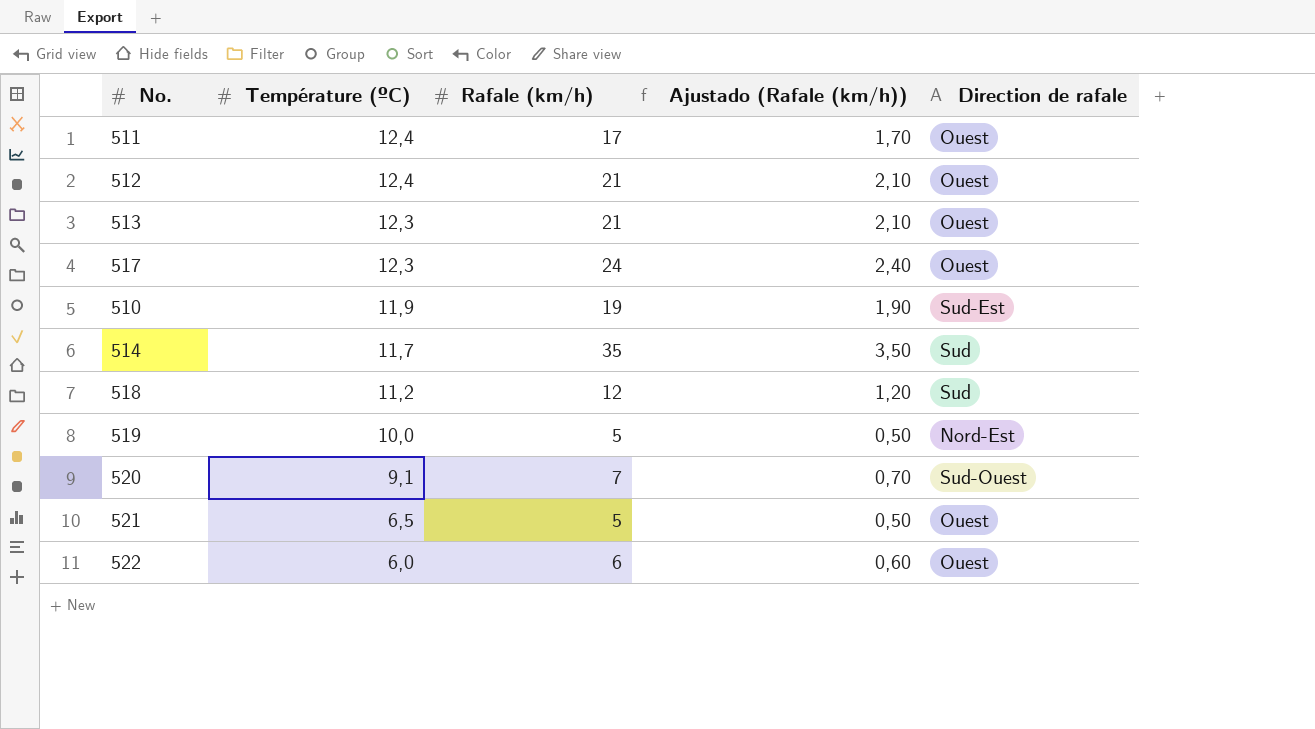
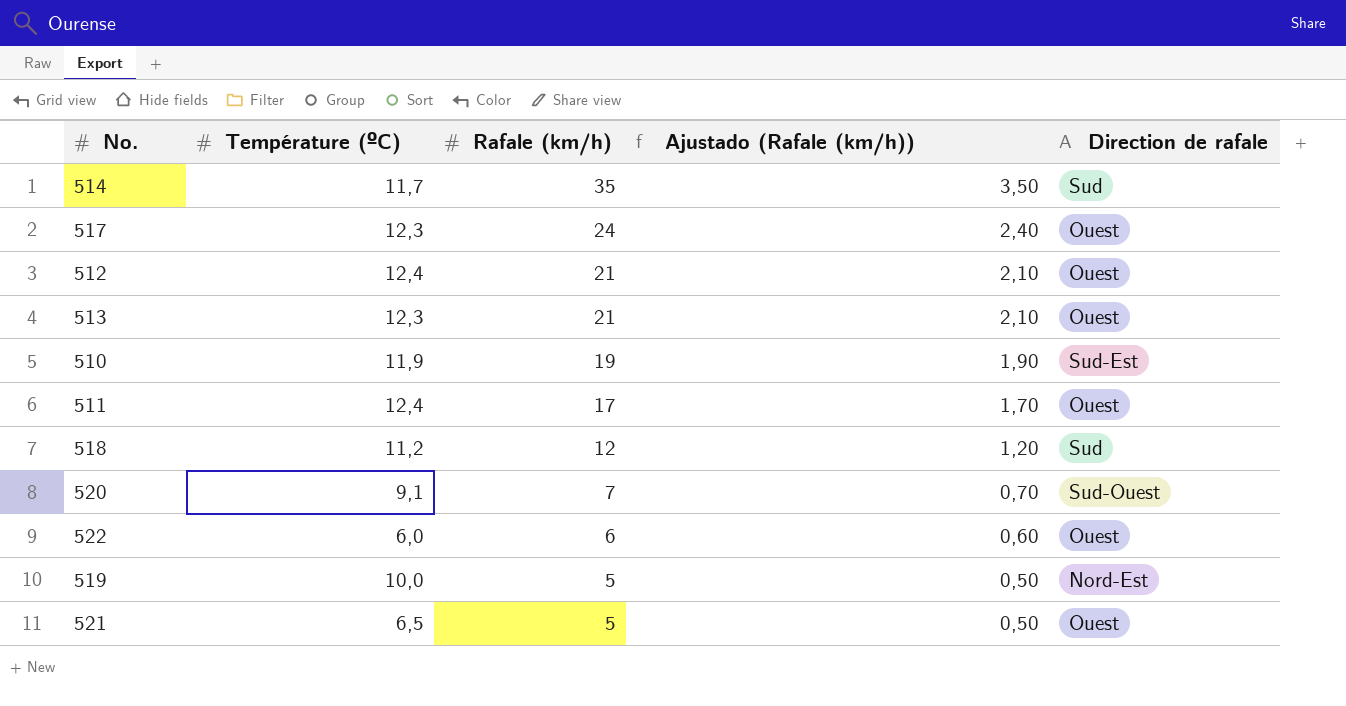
row order: Température (ºC) descending -> Rafale (km/h) descending

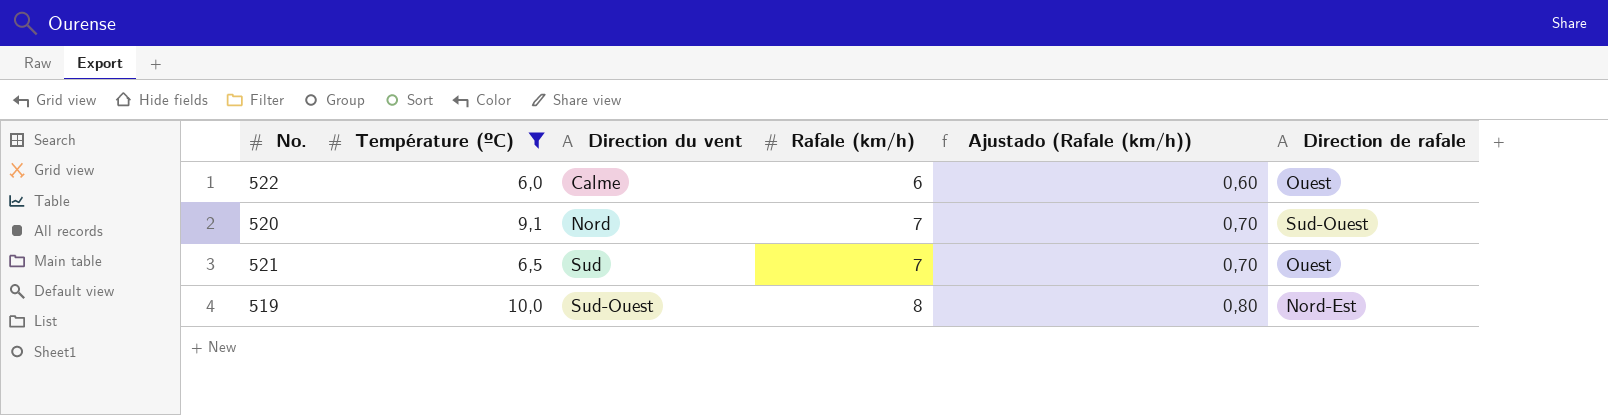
filter: none -> Température (ºC) <= 10,0
row order: Rafale (km/h) descending -> Direction du vent ascending
column Direction du vent | position: none -> 3
521 | Rafale (km/h): 5 -> 7
521 | Ajustado (Rafale (km/h)): 0,50 -> 0,70
519 | Rafale (km/h): 5 -> 8
519 | Ajustado (Rafale (km/h)): 0,50 -> 0,80

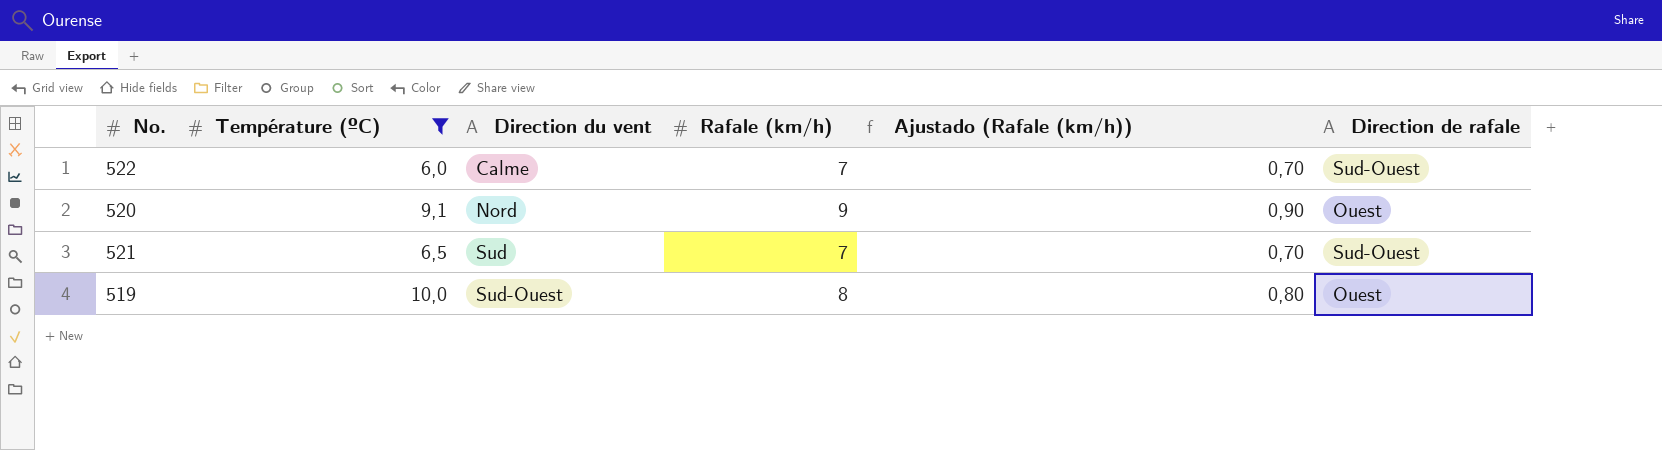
522 | Rafale (km/h): 6 -> 7
522 | Ajustado (Rafale (km/h)): 0,60 -> 0,70
522 | Direction de rafale: Ouest -> Sud-Ouest
520 | Rafale (km/h): 7 -> 9
520 | Ajustado (Rafale (km/h)): 0,70 -> 0,90
520 | Direction de rafale: Sud-Ouest -> Ouest
521 | Direction de rafale: Ouest -> Sud-Ouest
519 | Direction de rafale: Nord-Est -> Ouest

